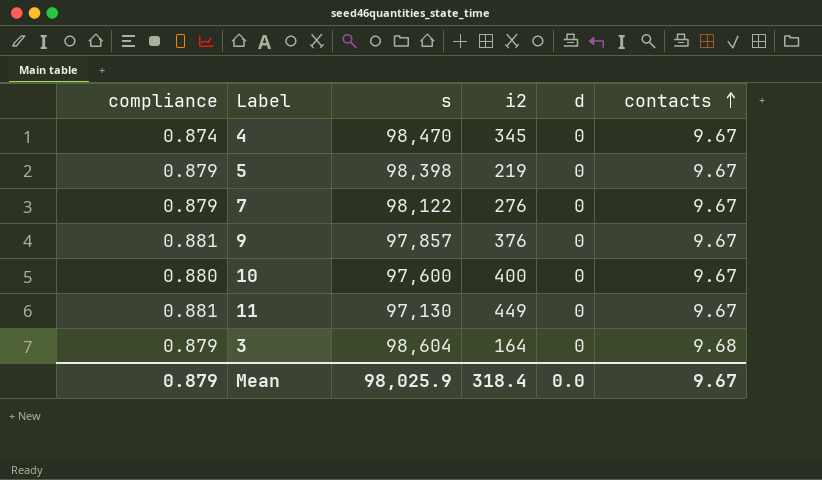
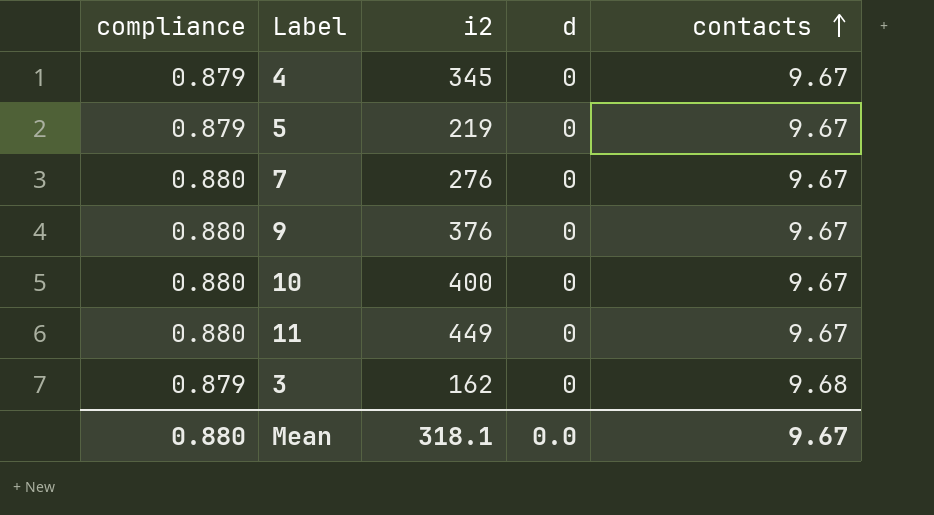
column s | position: 3 -> none
4 | compliance: 0.874 -> 0.879
7 | compliance: 0.879 -> 0.880
9 | compliance: 0.881 -> 0.880
11 | compliance: 0.881 -> 0.880
3 | i2: 164 -> 162
Mean | compliance: 0.879 -> 0.880
Mean | i2: 318.4 -> 318.1

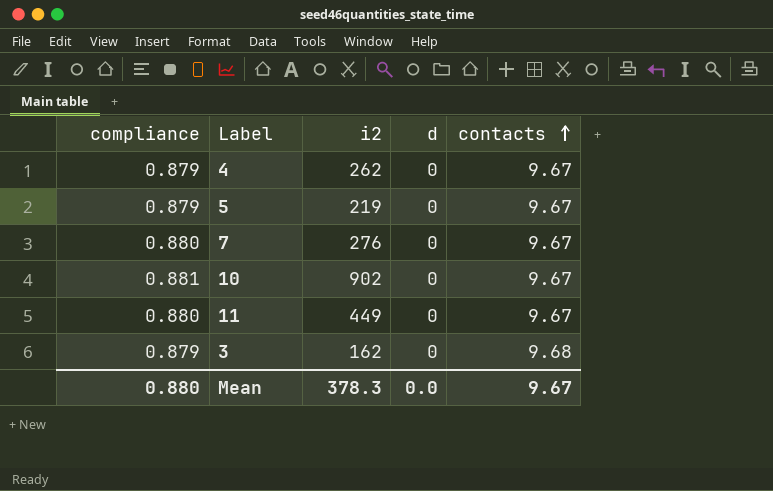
row 9: 0.880 | 376 | 0 | 9.67 -> none
4 | i2: 345 -> 262
10 | compliance: 0.880 -> 0.881
10 | i2: 400 -> 902
Mean | i2: 318.1 -> 378.3

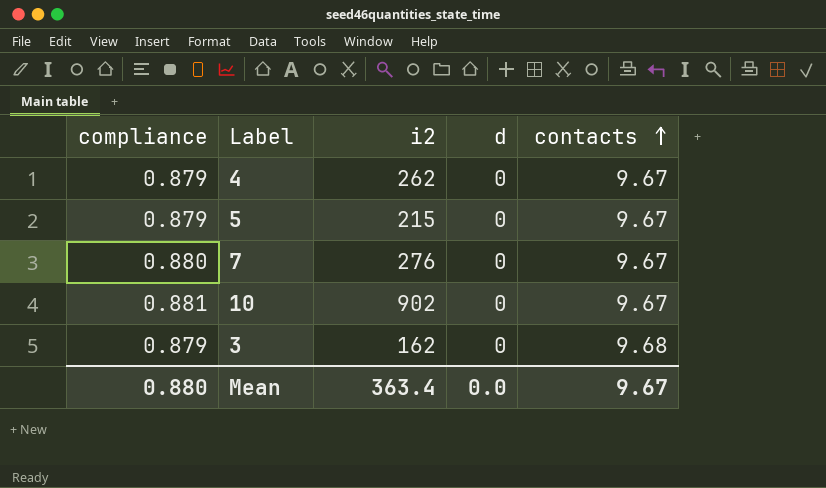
row 11: 0.880 | 449 | 0 | 9.67 -> none
5 | i2: 219 -> 215
Mean | i2: 378.3 -> 363.4

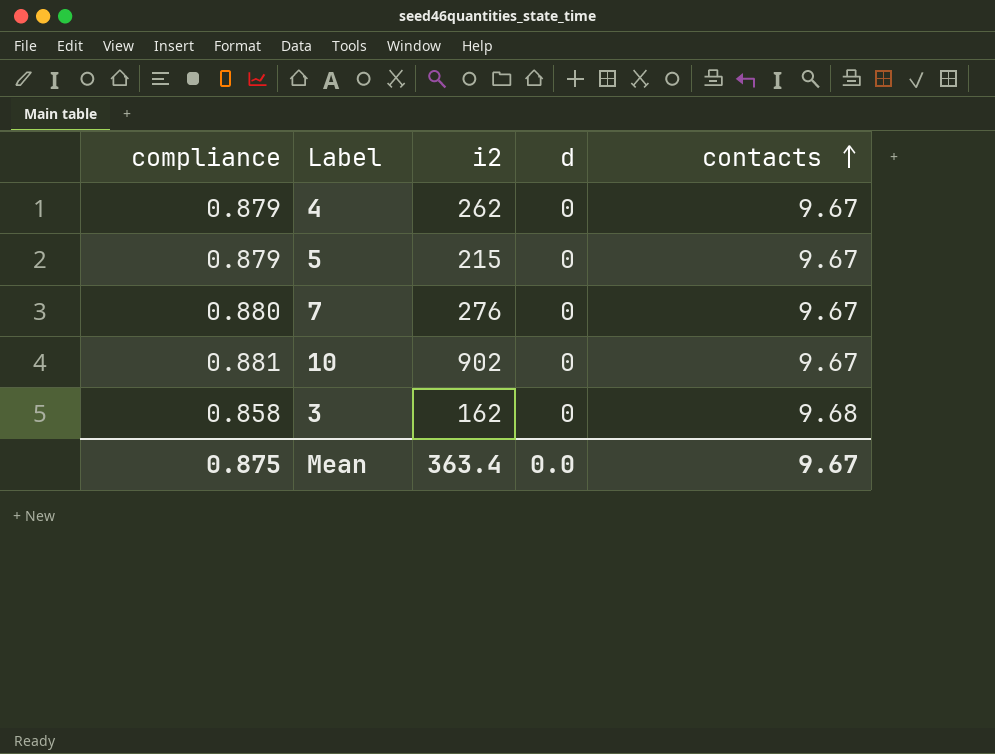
3 | compliance: 0.879 -> 0.858
Mean | compliance: 0.880 -> 0.875

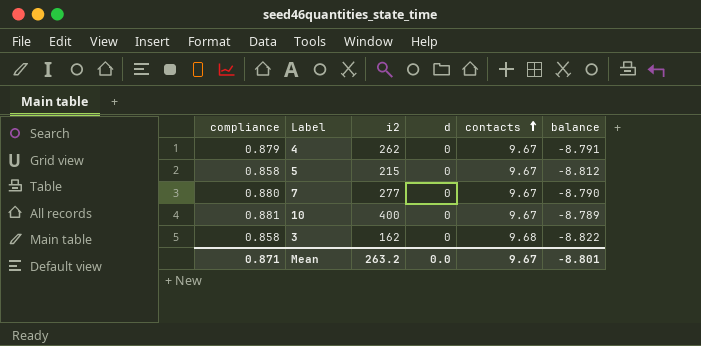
column balance | formula: none -> [compliance] - [contacts]
5 | compliance: 0.879 -> 0.858
7 | i2: 276 -> 277
10 | i2: 902 -> 400
Mean | compliance: 0.875 -> 0.871
Mean | i2: 363.4 -> 263.2

